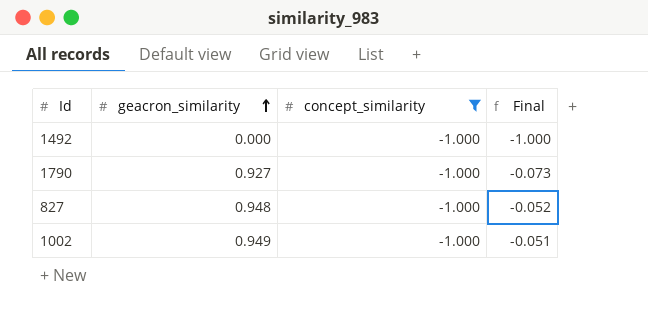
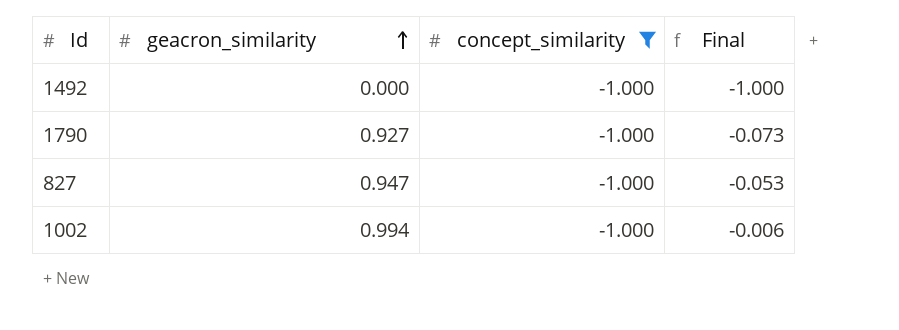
827 | geacron_similarity: 0.948 -> 0.947
827 | Final: -0.052 -> -0.053
1002 | geacron_similarity: 0.949 -> 0.994
1002 | Final: -0.051 -> -0.006

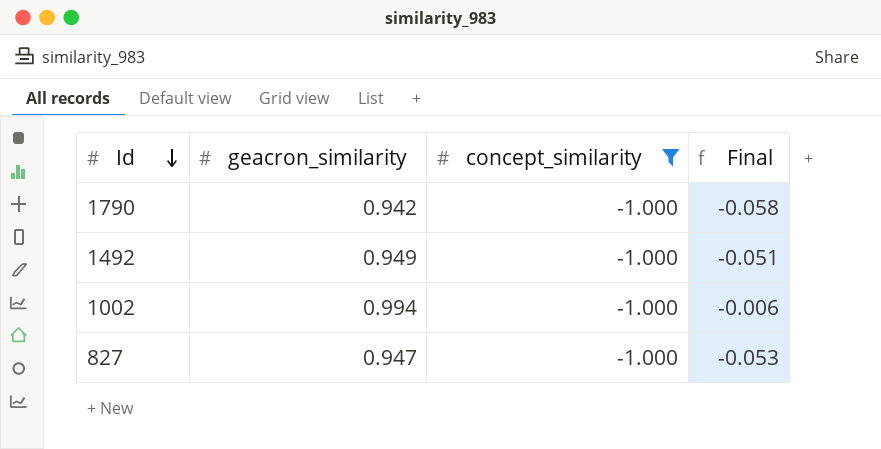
row order: geacron_similarity ascending -> Id descending
1790 | geacron_similarity: 0.927 -> 0.942
1790 | Final: -0.073 -> -0.058
1492 | geacron_similarity: 0.000 -> 0.949
1492 | Final: -1.000 -> -0.051

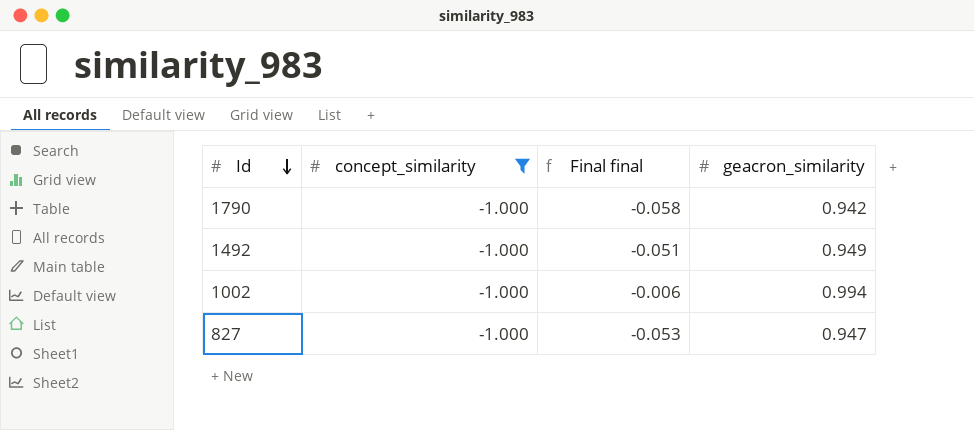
column name: Final -> Final final
column geacron_similarity | position: 2 -> 4

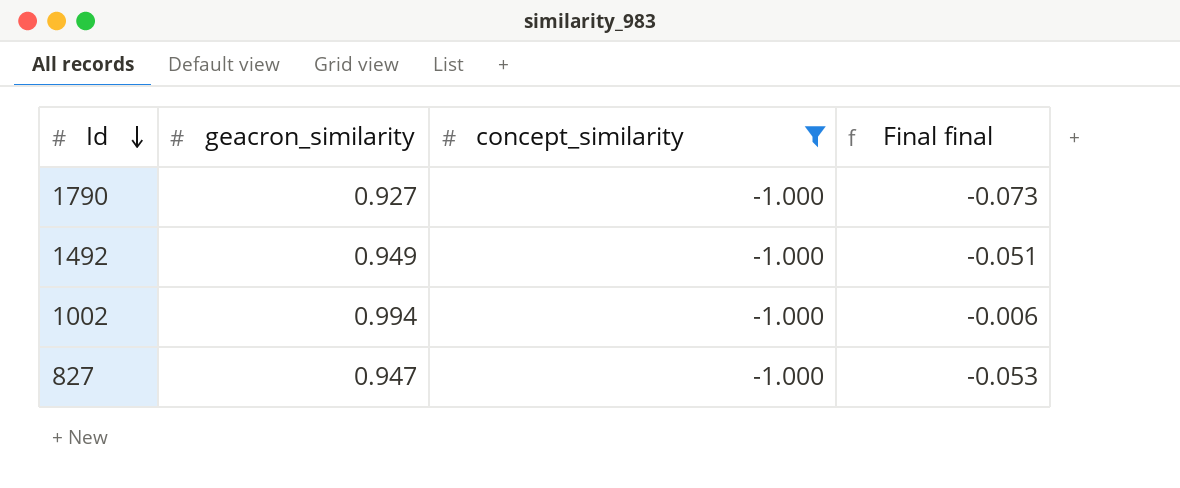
column geacron_similarity | position: 4 -> 2
1790 | geacron_similarity: 0.942 -> 0.927
1790 | Final final: -0.058 -> -0.073

